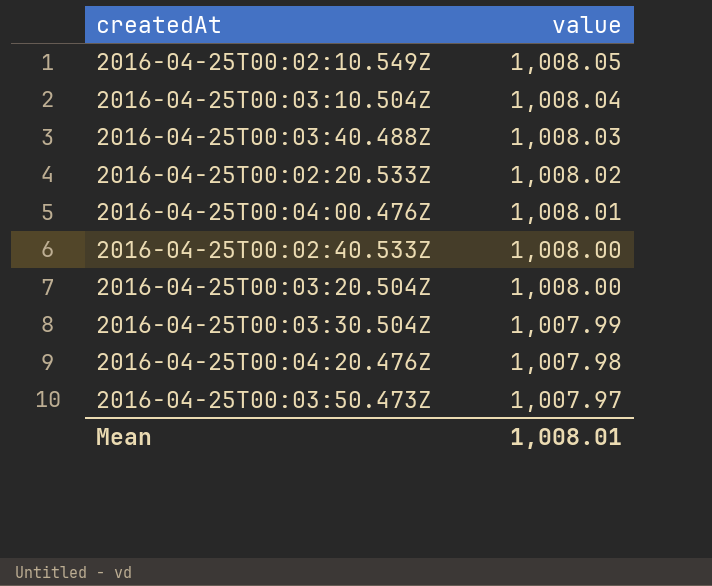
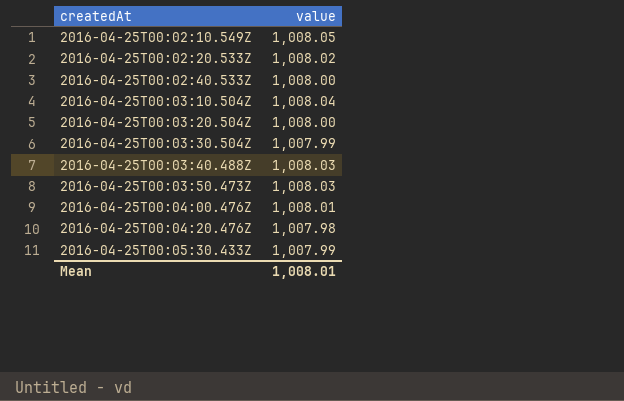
row order: value descending -> createdAt ascending
2016-04-25T00:03:50.473Z | value: 1,007.97 -> 1,008.03
row 2016-04-25T00:05:30.433Z: none -> 1,007.99

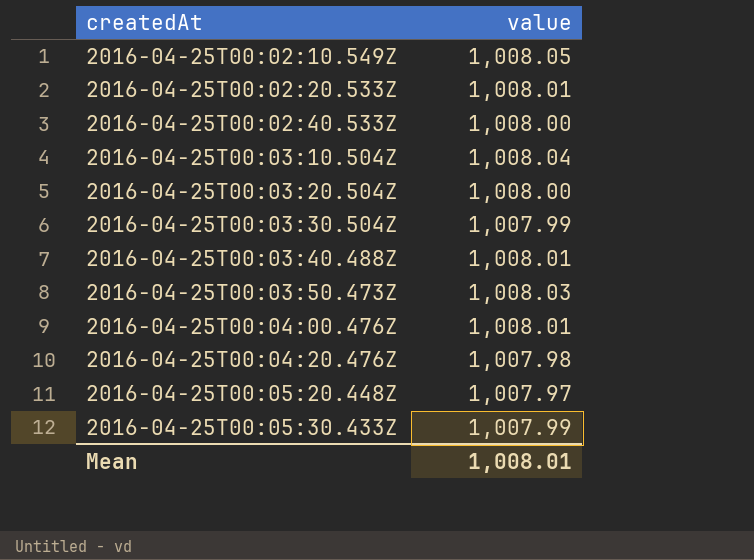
2016-04-25T00:02:20.533Z | value: 1,008.02 -> 1,008.01
2016-04-25T00:03:40.488Z | value: 1,008.03 -> 1,008.01
row 2016-04-25T00:05:20.448Z: none -> 1,007.97

